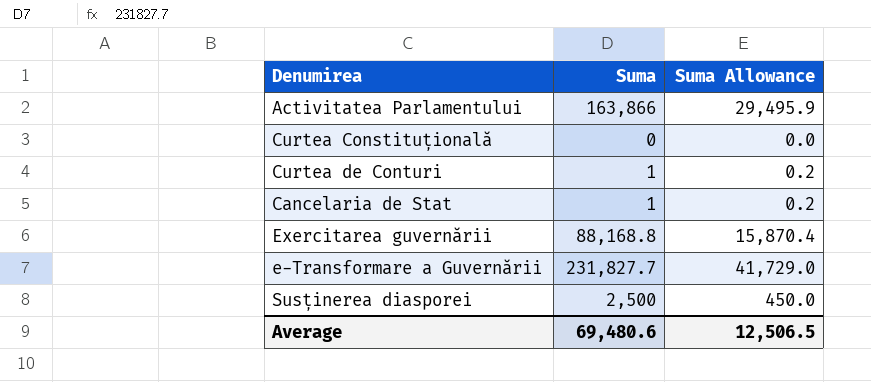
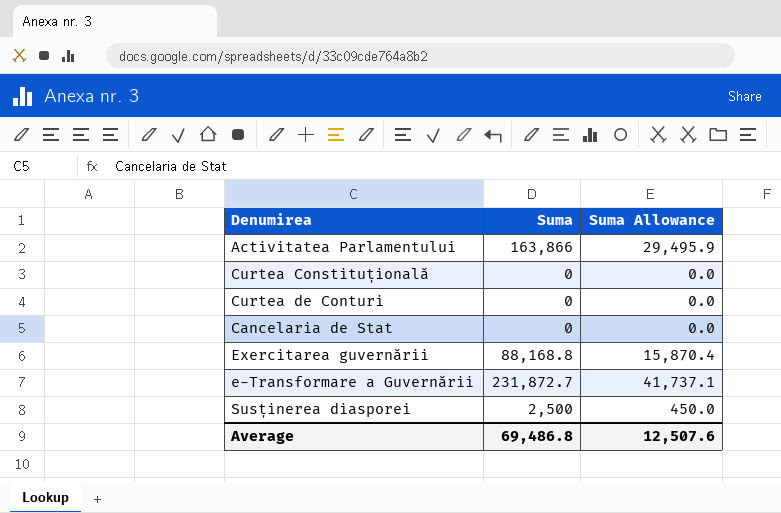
Curtea de Conturi | Suma: 1 -> 0
Curtea de Conturi | Suma Allowance: 0.2 -> 0.0
Cancelaria de Stat | Suma: 1 -> 0
Cancelaria de Stat | Suma Allowance: 0.2 -> 0.0
e-Transformare a Guvernării | Suma: 231,827.7 -> 231,872.7
e-Transformare a Guvernării | Suma Allowance: 41,729.0 -> 41,737.1
Average | Suma: 69,480.6 -> 69,486.8
Average | Suma Allowance: 12,506.5 -> 12,507.6

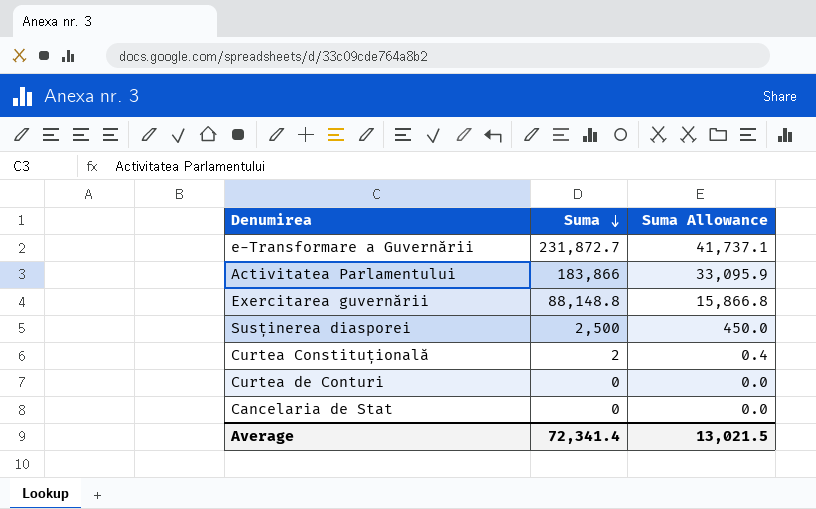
row order: none -> Suma descending
Activitatea Parlamentului | Suma: 163,866 -> 183,866
Activitatea Parlamentului | Suma Allowance: 29,495.9 -> 33,095.9
Exercitarea guvernării | Suma: 88,168.8 -> 88,148.8
Exercitarea guvernării | Suma Allowance: 15,870.4 -> 15,866.8
Curtea Constituțională | Suma: 0 -> 2
Curtea Constituțională | Suma Allowance: 0.0 -> 0.4
Average | Suma: 69,486.8 -> 72,341.4
Average | Suma Allowance: 12,507.6 -> 13,021.5

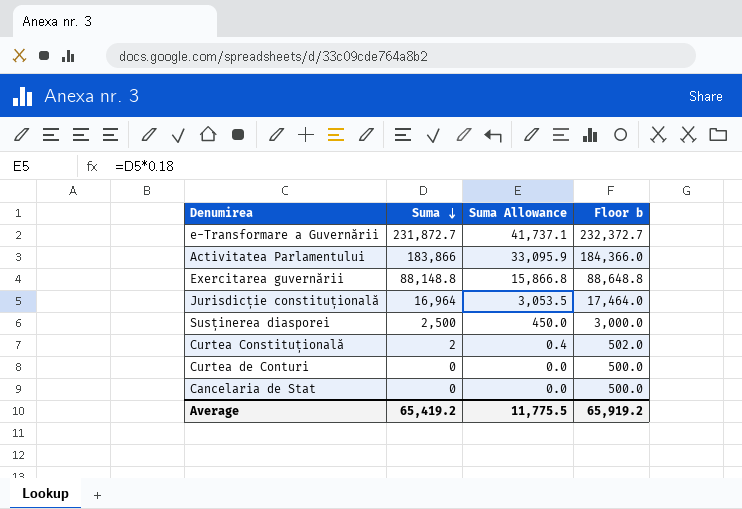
column Floor b | formula: none -> [Suma] + 500
row Jurisdicție constituțională: none -> 16,964 | 3,053.5 | 17,464.0
Average | Suma: 72,341.4 -> 65,419.2
Average | Suma Allowance: 13,021.5 -> 11,775.5

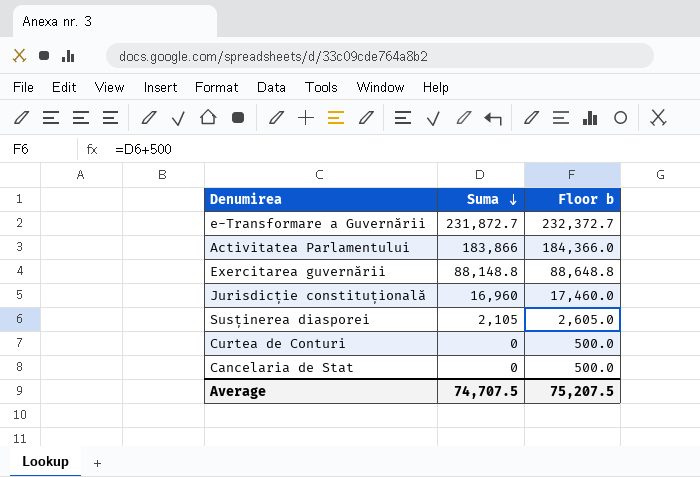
column Suma Allowance | formula: [Suma] * 0.18 -> none
row Curtea Constituțională: 2 | 0.4 | 502.0 -> none
Jurisdicție constituțională | Suma: 16,964 -> 16,960
Jurisdicție constituțională | Floor b: 17,464.0 -> 17,460.0
Susținerea diasporei | Suma: 2,500 -> 2,105
Susținerea diasporei | Floor b: 3,000.0 -> 2,605.0
Average | Suma: 65,419.2 -> 74,707.5
Average | Floor b: 65,919.2 -> 75,207.5

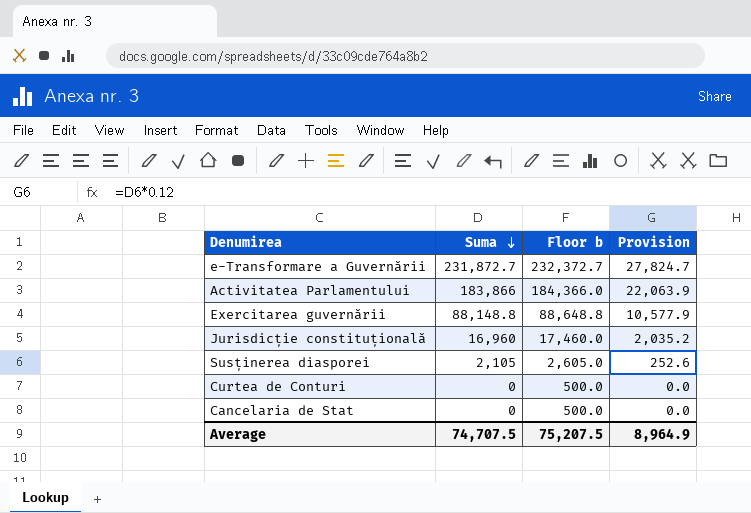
column Provision | formula: none -> [Suma] * 0.12

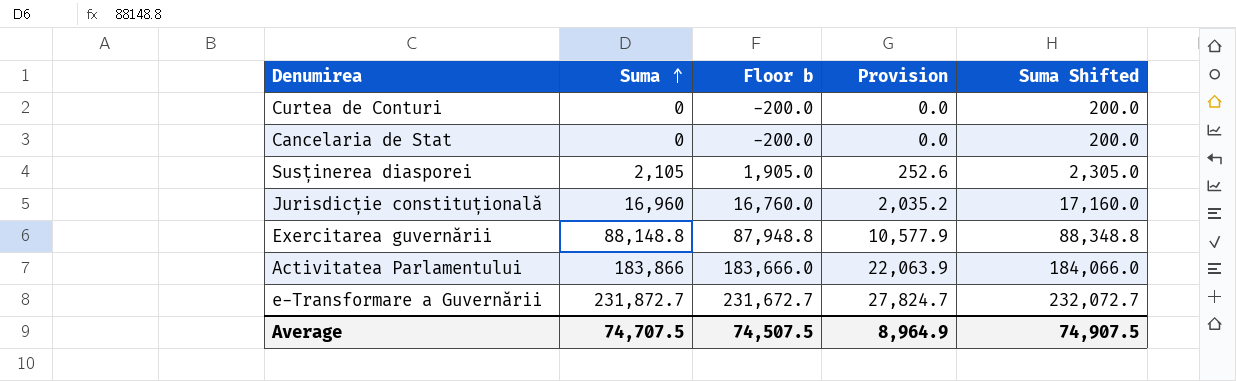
row order: Suma descending -> Suma ascending
column Floor b | formula: [Suma] + 500 -> [Suma] - 200
column Suma Shifted | formula: none -> [Suma] + 200
Average | Floor b: 75,207.5 -> 74,507.5

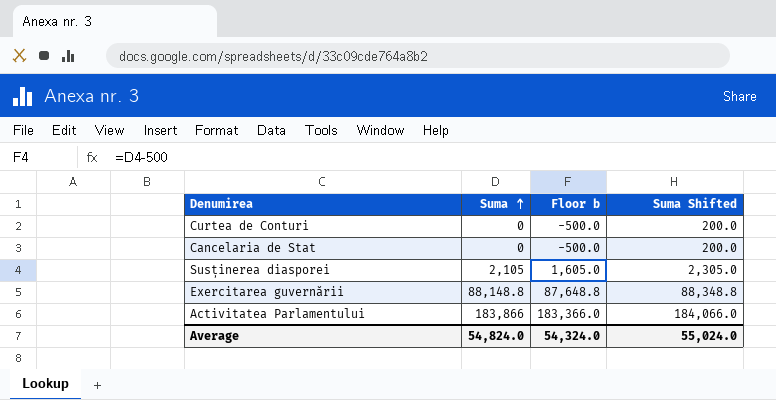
column Provision | formula: [Suma] * 0.12 -> none
column Floor b | formula: [Suma] - 200 -> [Suma] - 500
row Jurisdicție constituțională: 16,960 | 16,760.0 | 2,035.2 | 17,160.0 -> none
row e-Transformare a Guvernării: 231,872.7 | 231,672.7 | 27,824.7 | 232,072.7 -> none
Average | Suma: 74,707.5 -> 54,824.0
Average | Floor b: 74,507.5 -> 54,324.0
Average | Suma Shifted: 74,907.5 -> 55,024.0

